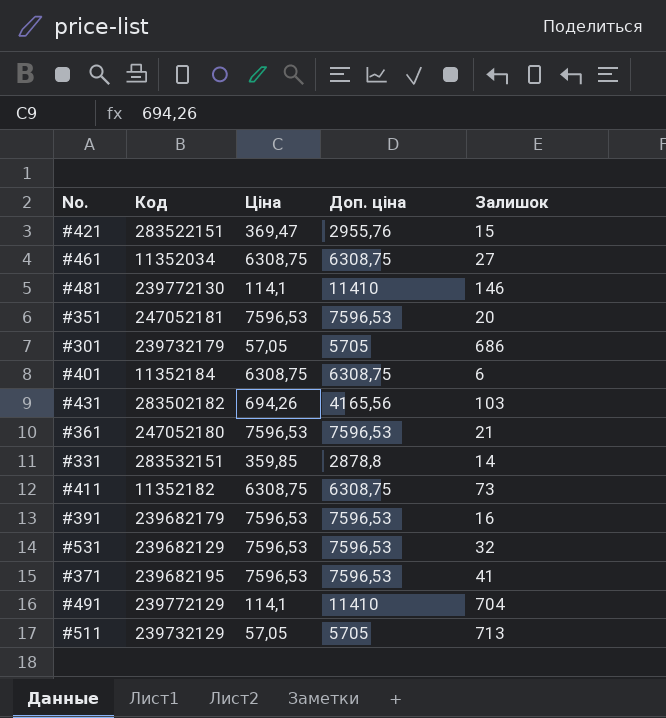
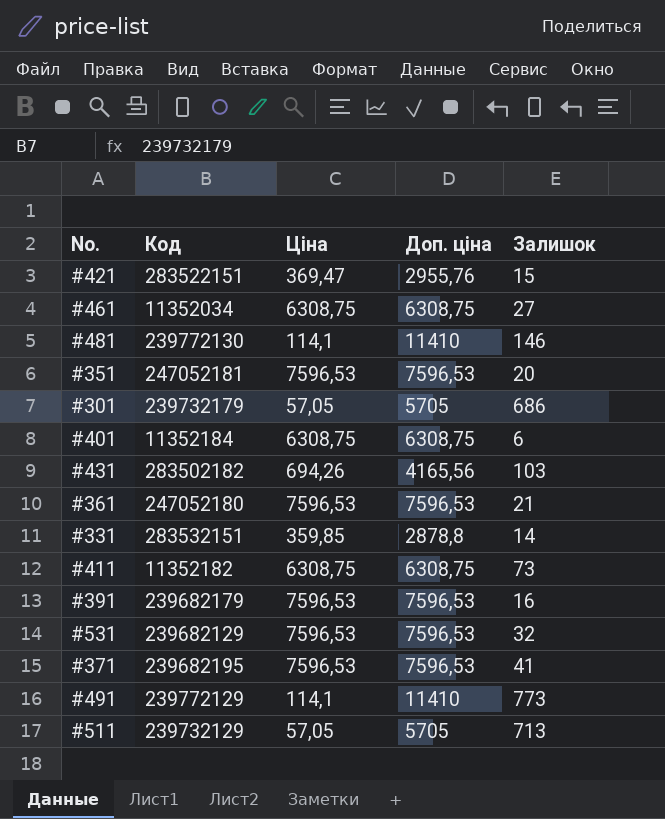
#491 | Залишок: 704 -> 773

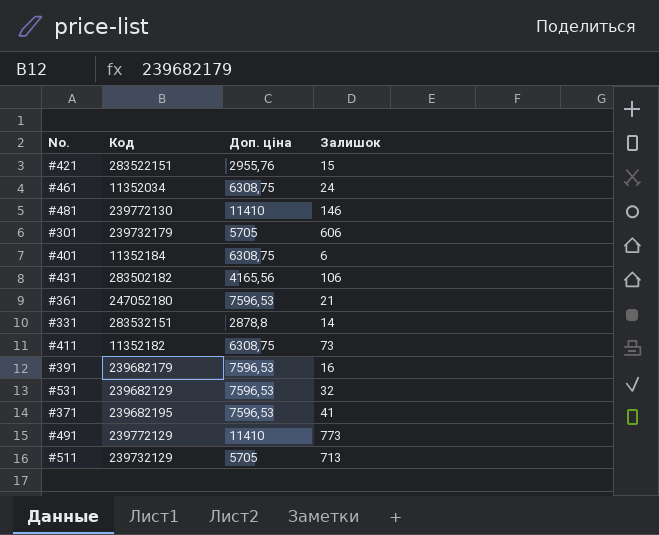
column Ціна | position: 3 -> none
row #351: 247052181 | 7596,53 | 7596,53 | 20 -> none
#461 | Залишок: 27 -> 24
#301 | Залишок: 686 -> 606
#431 | Залишок: 103 -> 106

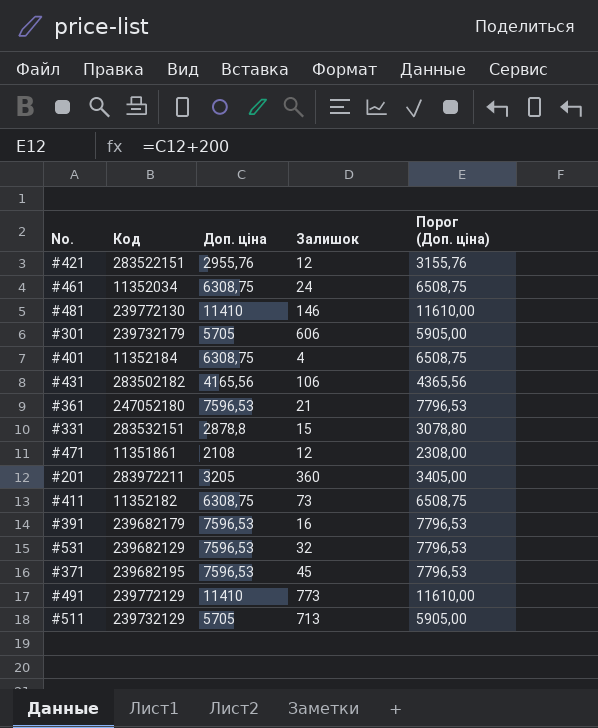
column Порог (Доп. ціна) | formula: none -> [Доп. ціна] + 200
#421 | Залишок: 15 -> 12
#401 | Залишок: 6 -> 4
#331 | Залишок: 14 -> 15
row #471: none -> 11351861 | 2108 | 12 | 2308,00
row #201: none -> 283972211 | 3205 | 360 | 3405,00
#371 | Залишок: 41 -> 45

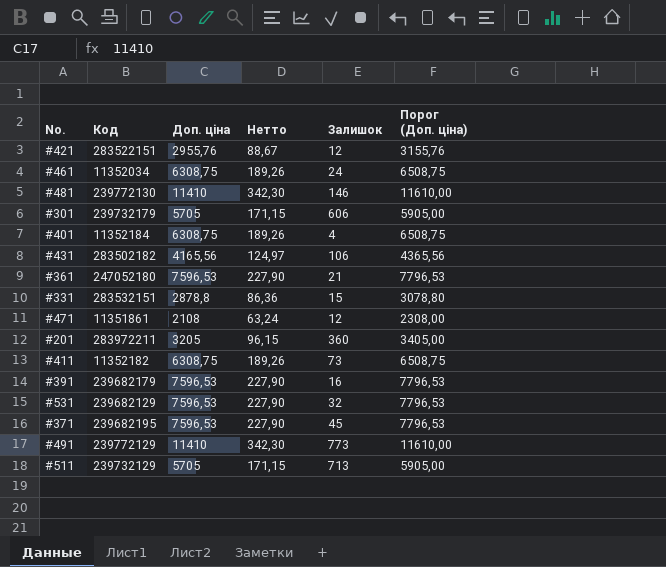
column Нетто | formula: none -> [Доп. ціна] * 0,03

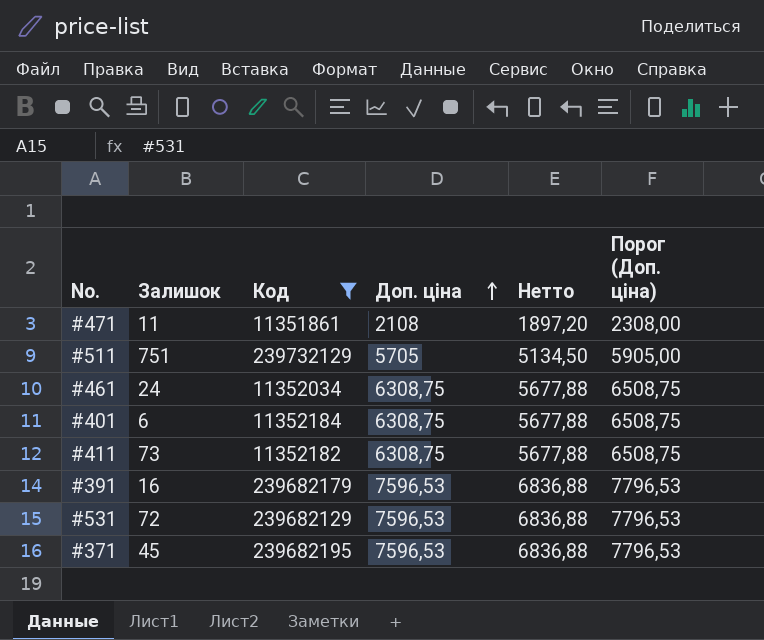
filter: none -> Код <= 239732129
row order: none -> Доп. ціна ascending
column Залишок | position: 5 -> 2
column Нетто | formula: [Доп. ціна] * 0,03 -> [Доп. ціна] * 0,9
#471 | Залишок: 12 -> 11
#511 | Залишок: 713 -> 751
#401 | Залишок: 4 -> 6
#531 | Залишок: 32 -> 72

